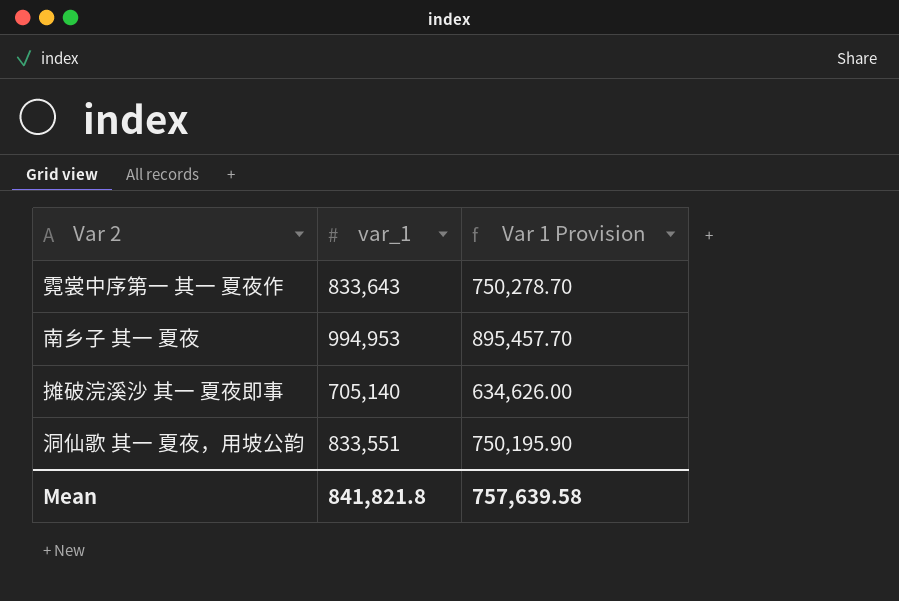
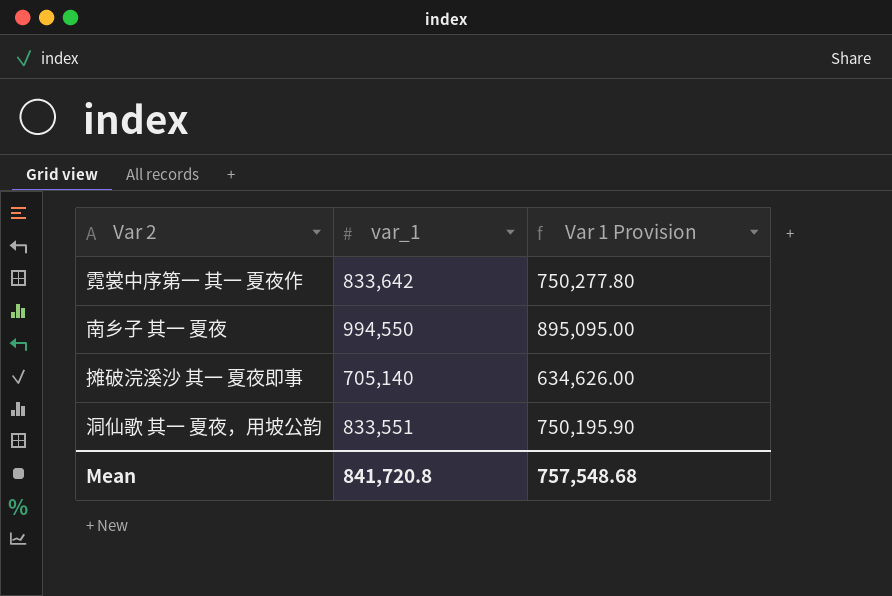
霓裳中序第一 其一 夏夜作 | var_1: 833,643 -> 833,642
霓裳中序第一 其一 夏夜作 | Var 1 Provision: 750,278.70 -> 750,277.80
南乡子 其一 夏夜 | var_1: 994,953 -> 994,550
南乡子 其一 夏夜 | Var 1 Provision: 895,457.70 -> 895,095.00
Mean | var_1: 841,821.8 -> 841,720.8
Mean | Var 1 Provision: 757,639.58 -> 757,548.68

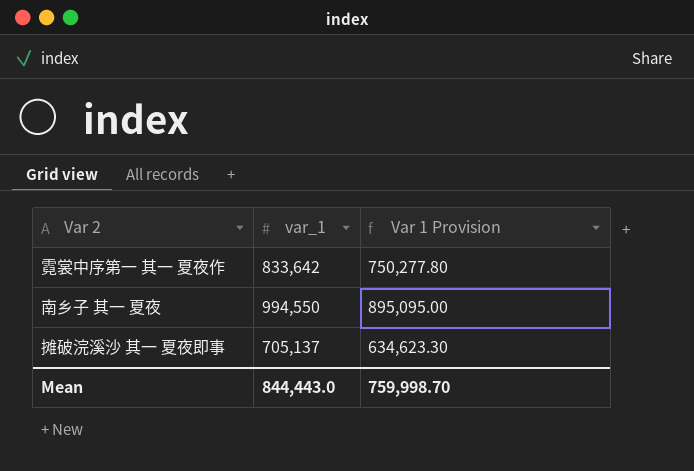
row 洞仙歌 其一 夏夜，用坡公韵: 833,551 | 750,195.90 -> none
摊破浣溪沙 其一 夏夜即事 | var_1: 705,140 -> 705,137
摊破浣溪沙 其一 夏夜即事 | Var 1 Provision: 634,626.00 -> 634,623.30
Mean | var_1: 841,720.8 -> 844,443.0
Mean | Var 1 Provision: 757,548.68 -> 759,998.70

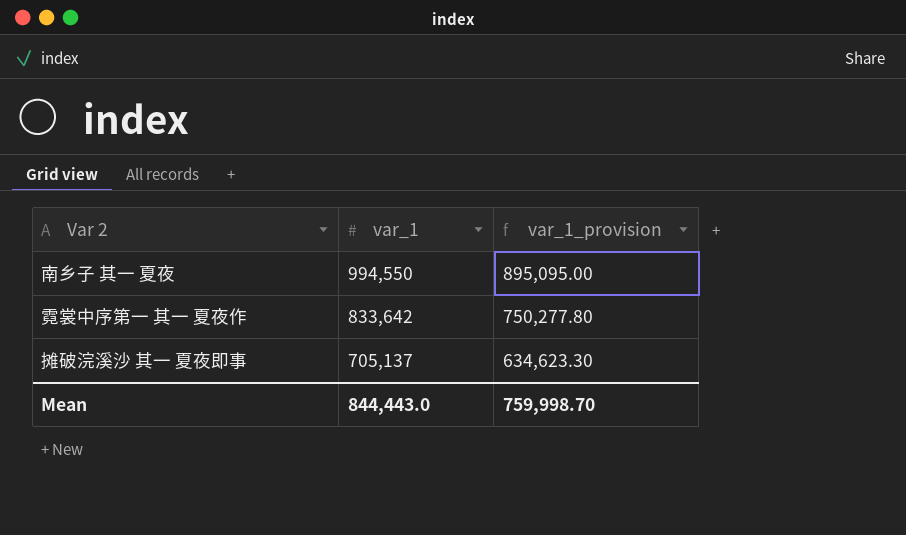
row order: none -> var_1 descending
column name: Var 1 Provision -> var_1_provision

